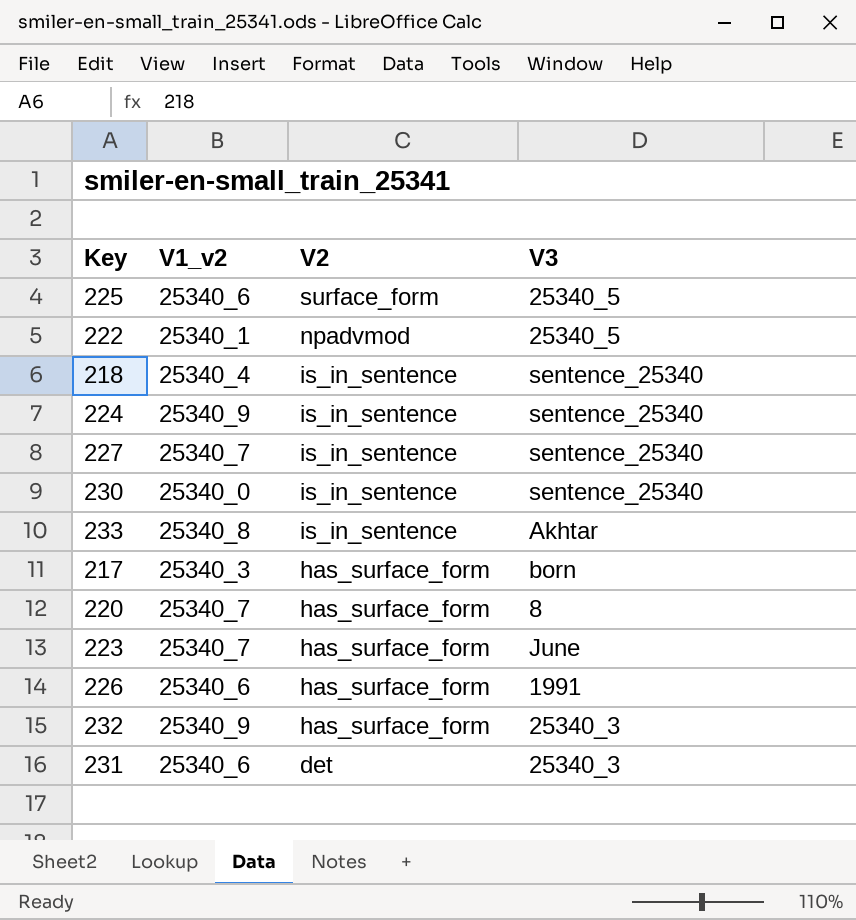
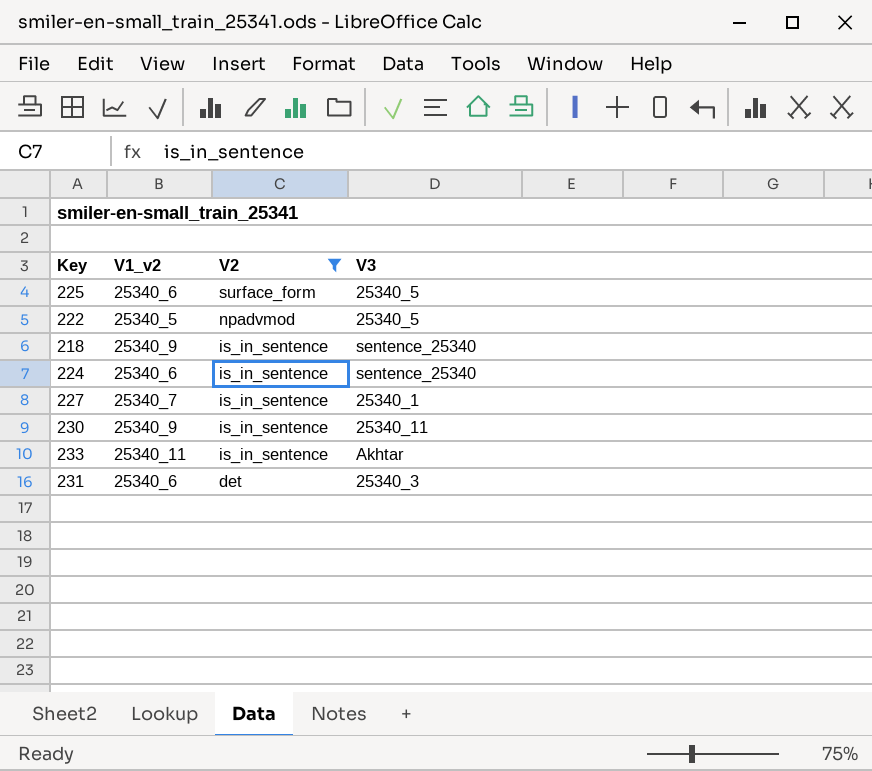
filter: none -> V2 != has_surface_form
222 | V1_v2: 25340_1 -> 25340_5
218 | V1_v2: 25340_4 -> 25340_9
224 | V1_v2: 25340_9 -> 25340_6
227 | V3: sentence_25340 -> 25340_1
230 | V1_v2: 25340_0 -> 25340_9
230 | V3: sentence_25340 -> 25340_11
233 | V1_v2: 25340_8 -> 25340_11

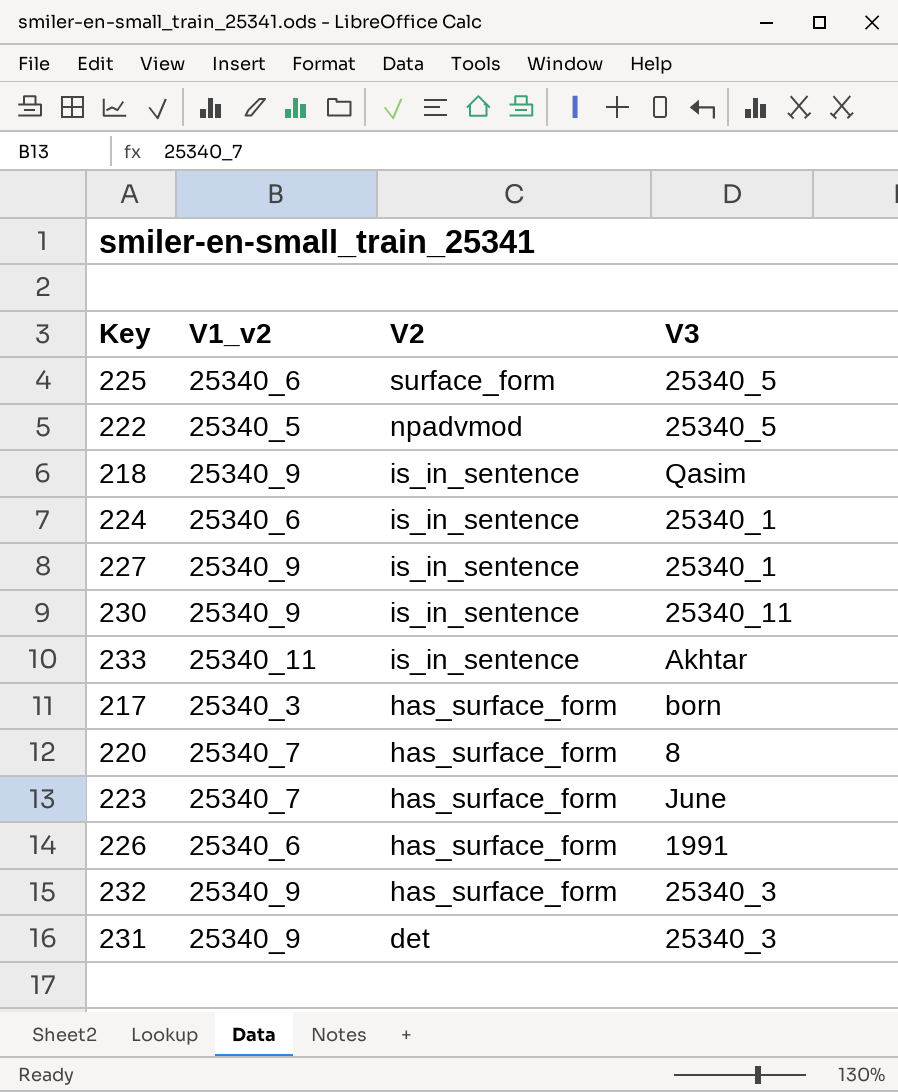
filter: V2 != has_surface_form -> none
218 | V3: sentence_25340 -> Qasim
224 | V3: sentence_25340 -> 25340_1
227 | V1_v2: 25340_7 -> 25340_9
231 | V1_v2: 25340_6 -> 25340_9

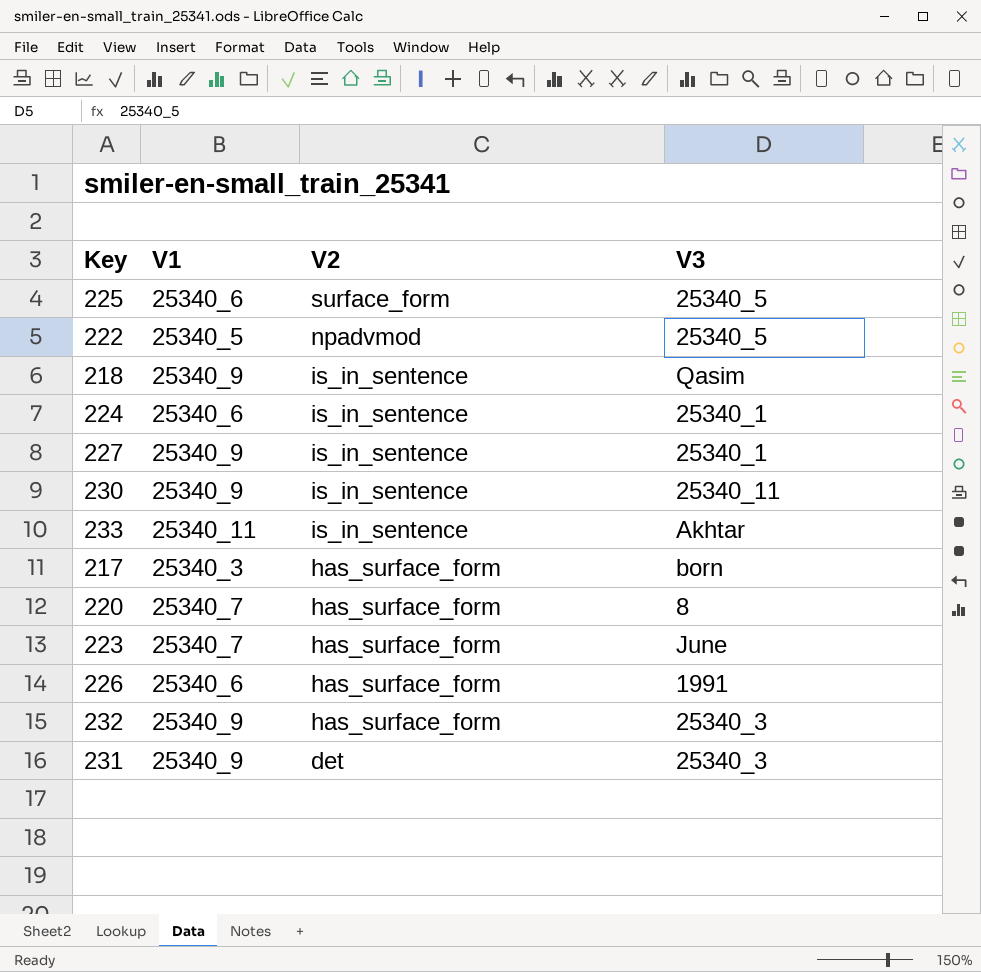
column name: V1_v2 -> V1

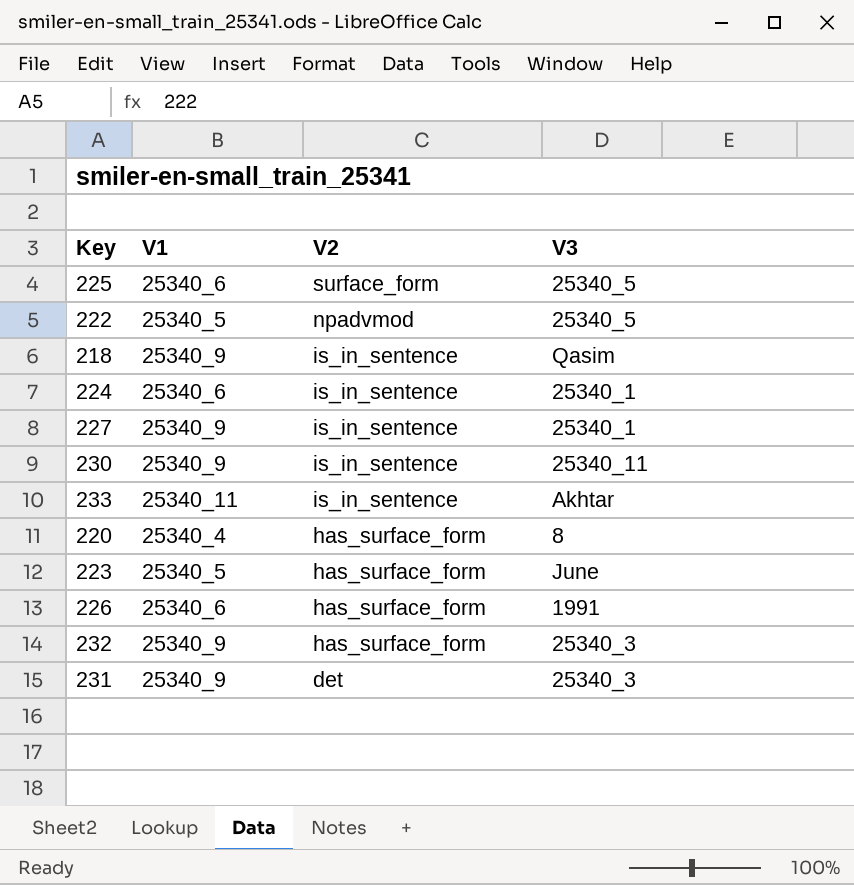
row 217: 25340_3 | has_surface_form | born -> none
220 | V1: 25340_7 -> 25340_4
223 | V1: 25340_7 -> 25340_5

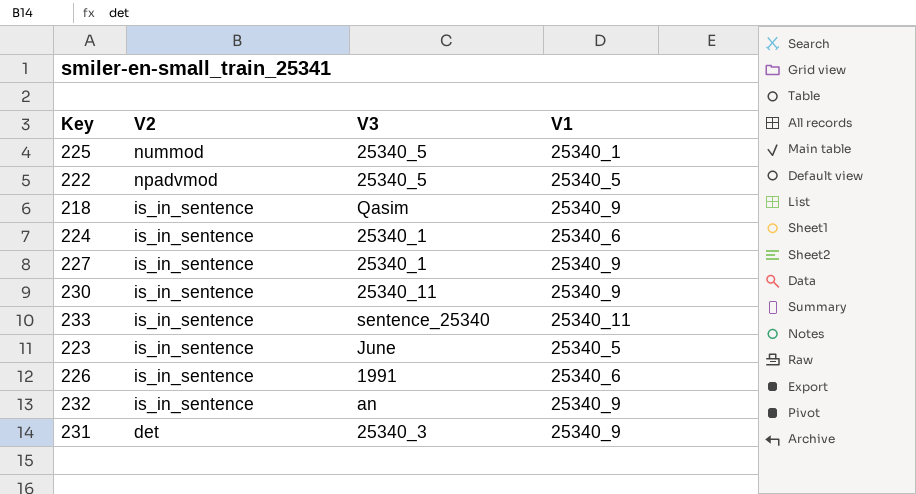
column V1 | position: 2 -> 4
row 220: 25340_4 | has_surface_form | 8 -> none
225 | V2: surface_form -> nummod
225 | V1: 25340_6 -> 25340_1
233 | V3: Akhtar -> sentence_25340
223 | V2: has_surface_form -> is_in_sentence
226 | V2: has_surface_form -> is_in_sentence
232 | V2: has_surface_form -> is_in_sentence
232 | V3: 25340_3 -> an

